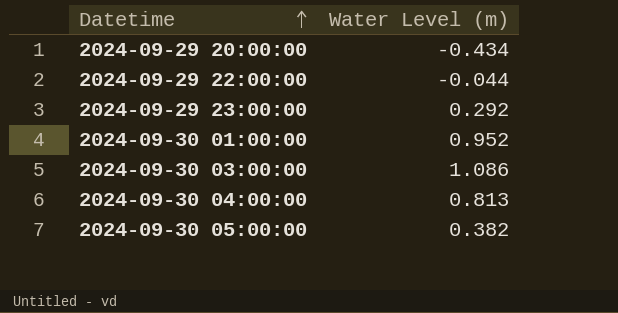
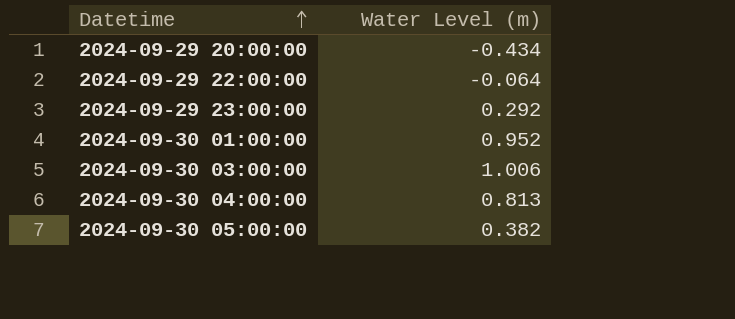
2024-09-29 22:00:00 | Water Level (m): -0.044 -> -0.064
2024-09-30 03:00:00 | Water Level (m): 1.086 -> 1.006

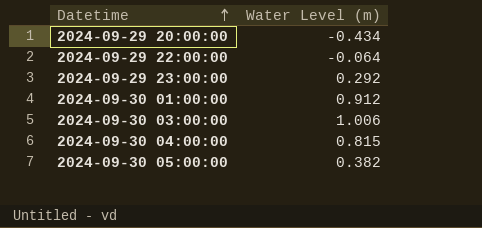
2024-09-30 01:00:00 | Water Level (m): 0.952 -> 0.912
2024-09-30 04:00:00 | Water Level (m): 0.813 -> 0.815

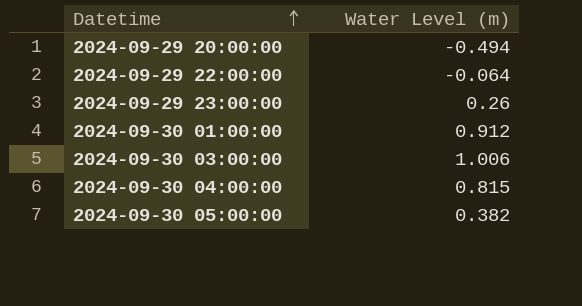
2024-09-29 20:00:00 | Water Level (m): -0.434 -> -0.494
2024-09-29 23:00:00 | Water Level (m): 0.292 -> 0.26

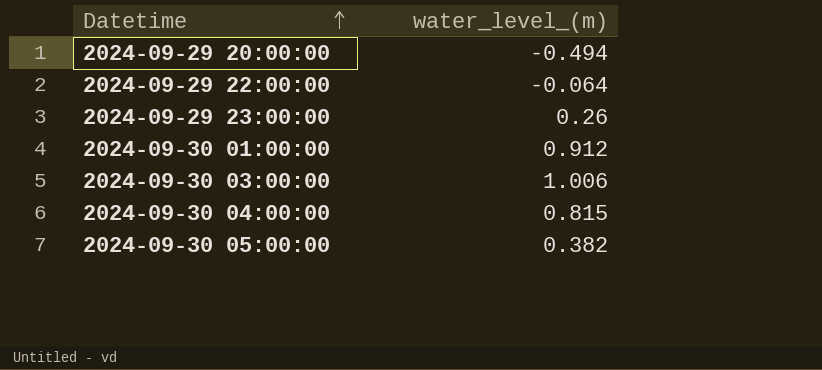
column name: Water Level (m) -> water_level_(m)

